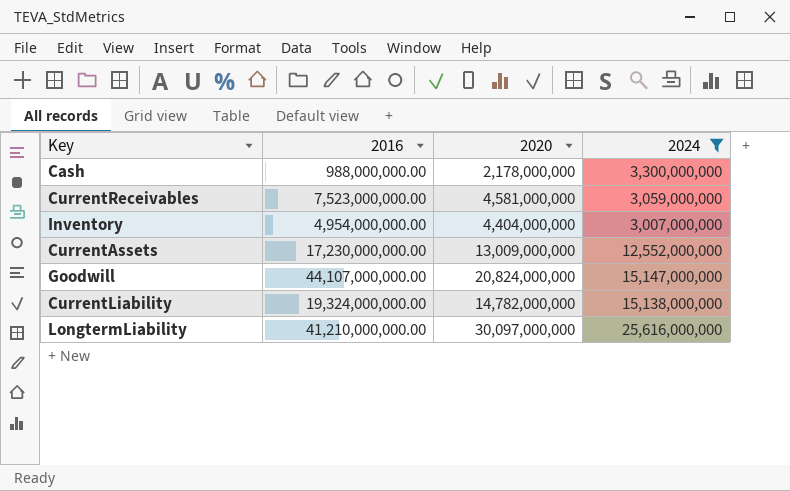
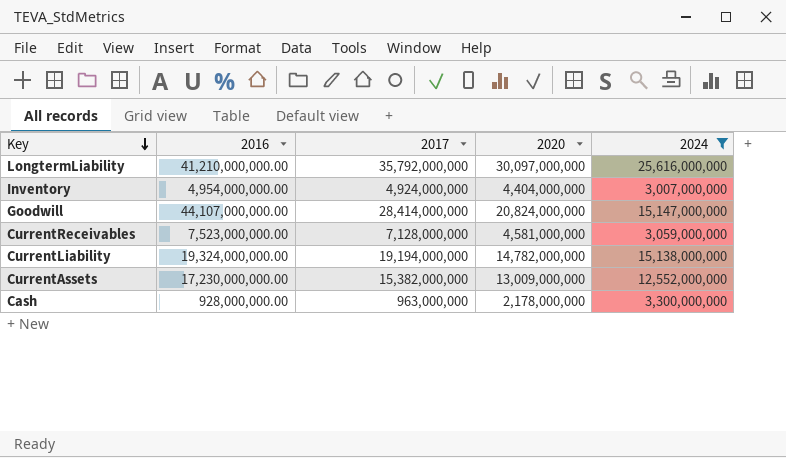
row order: none -> Key descending
column 2017 | position: none -> 3
Cash | 2016: 988,000,000.00 -> 928,000,000.00

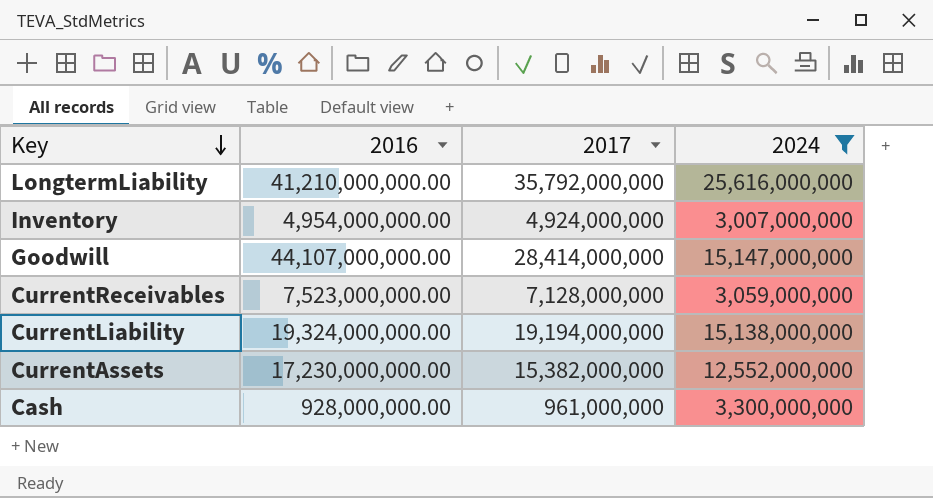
column 2020 | position: 4 -> none
Cash | 2017: 963,000,000 -> 961,000,000

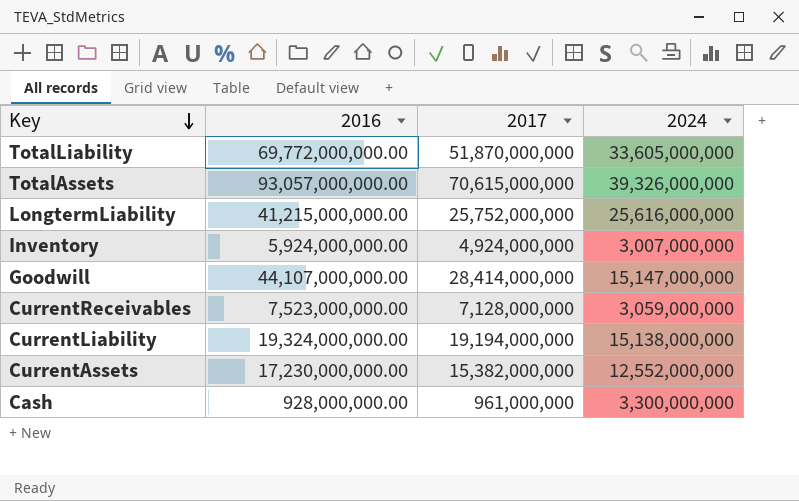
filter: 2024 <= 25,616,000,000 -> none
LongtermLiability | 2016: 41,210,000,000.00 -> 41,215,000,000.00
LongtermLiability | 2017: 35,792,000,000 -> 25,752,000,000
Inventory | 2016: 4,954,000,000.00 -> 5,924,000,000.00

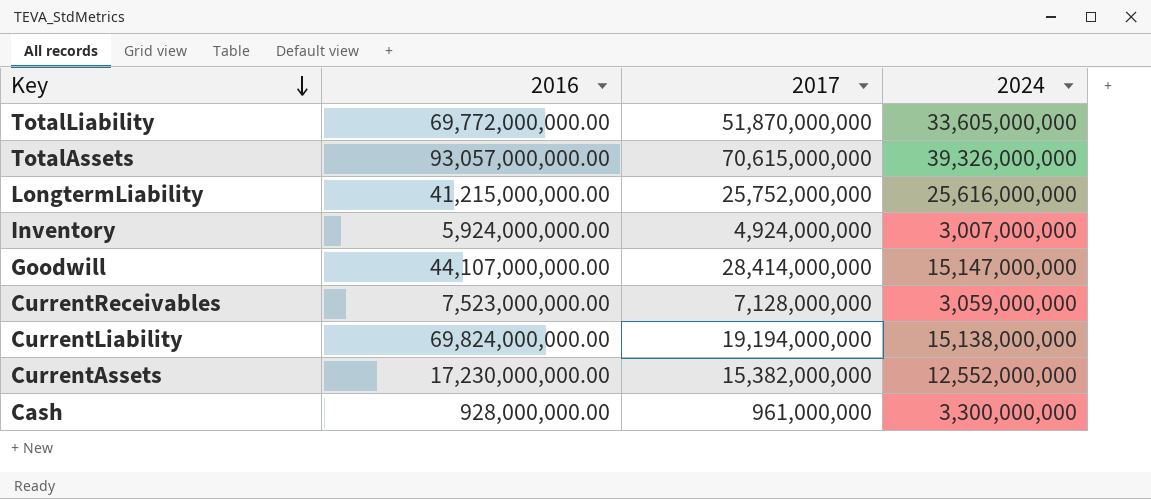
CurrentLiability | 2016: 19,324,000,000.00 -> 69,824,000,000.00

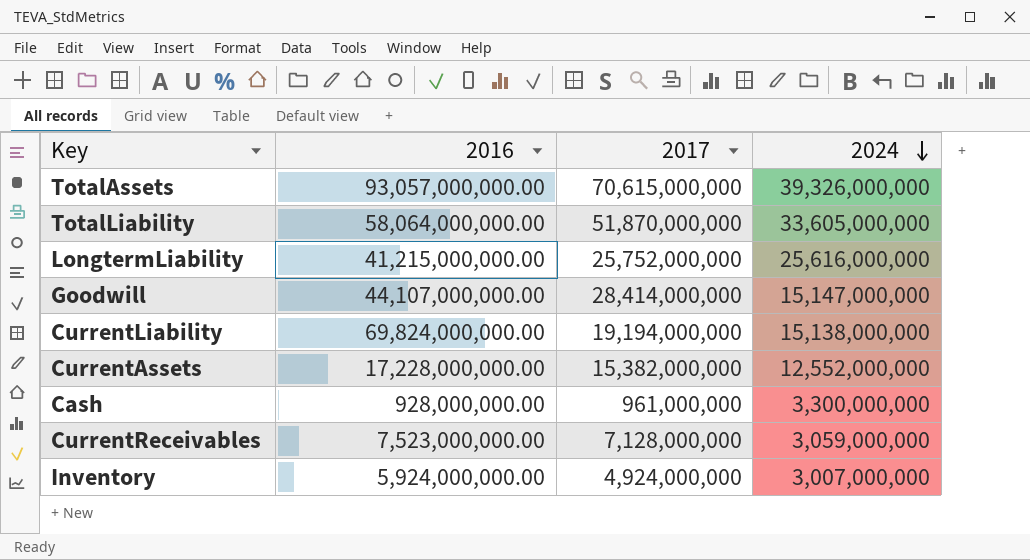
row order: Key descending -> 2024 descending
TotalLiability | 2016: 69,772,000,000.00 -> 58,064,000,000.00
CurrentAssets | 2016: 17,230,000,000.00 -> 17,228,000,000.00

